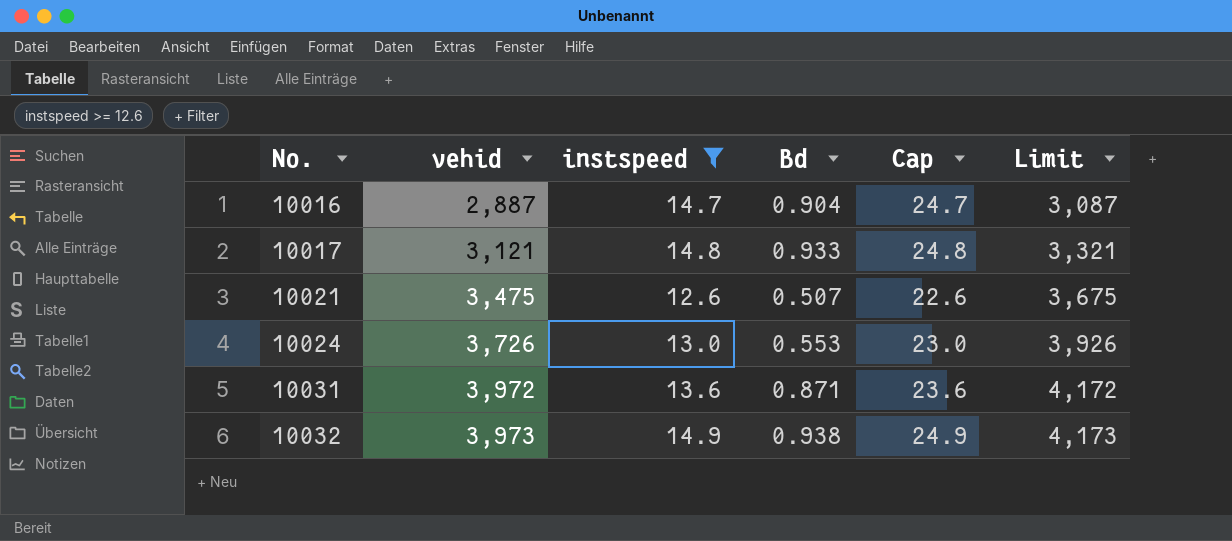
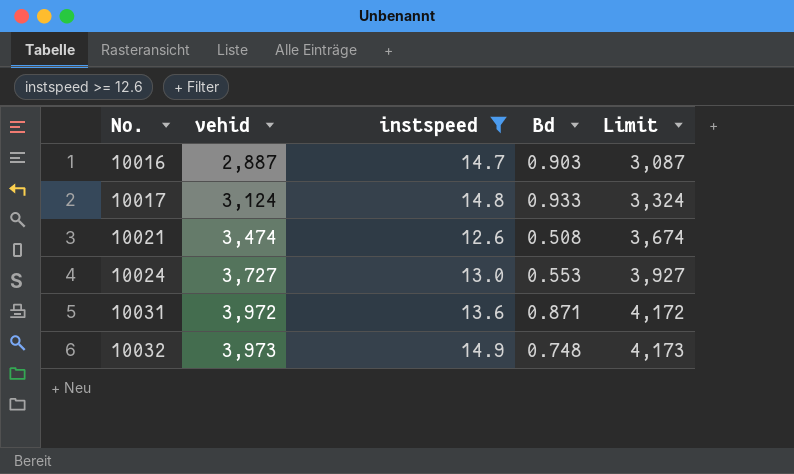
column Cap | formula: [instspeed] + 10 -> none
10016 | Bd: 0.904 -> 0.903
10017 | vehid: 3,121 -> 3,124
10017 | Limit: 3,321 -> 3,324
10021 | vehid: 3,475 -> 3,474
10021 | Bd: 0.507 -> 0.508
10021 | Limit: 3,675 -> 3,674
10024 | vehid: 3,726 -> 3,727
10024 | Limit: 3,926 -> 3,927
10032 | Bd: 0.938 -> 0.748

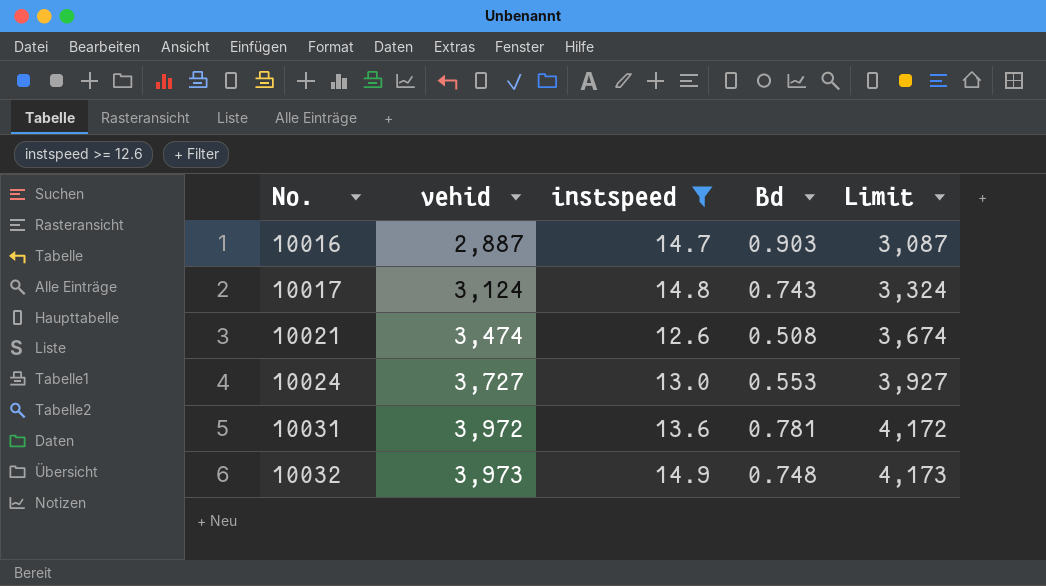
10017 | Bd: 0.933 -> 0.743
10031 | Bd: 0.871 -> 0.781

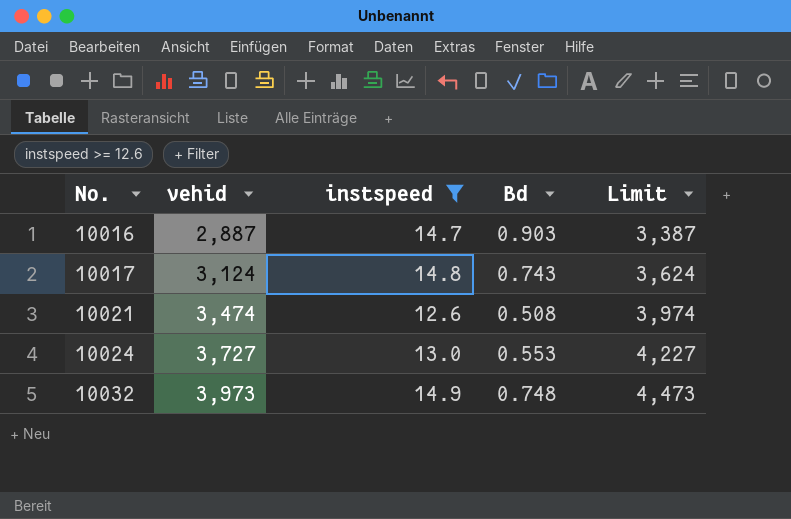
column Limit | formula: [vehid] + 200 -> [vehid] + 500
row 10031: 3,972 | 13.6 | 0.781 | 4,172 -> none

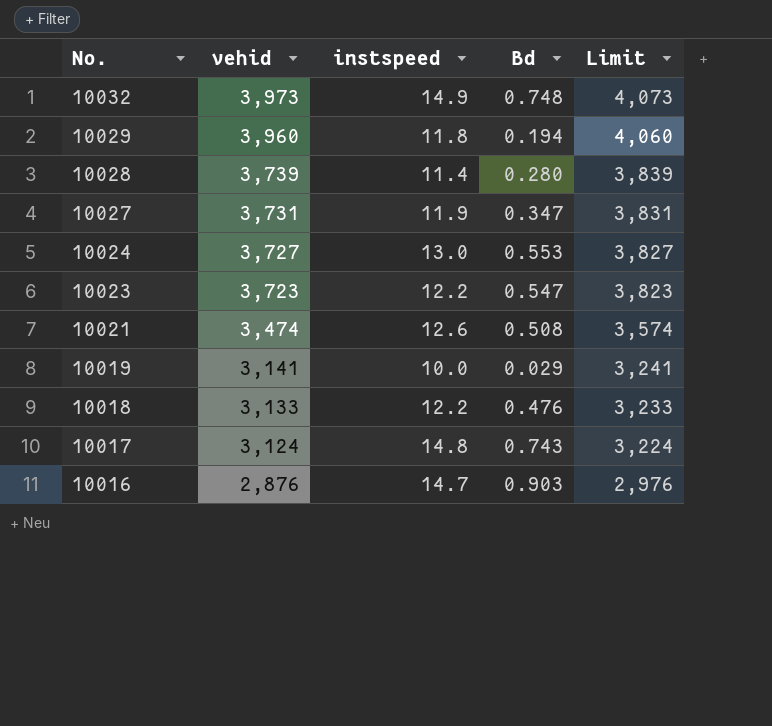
filter: instspeed >= 12.6 -> none
row order: No. ascending -> No. descending
column Limit | formula: [vehid] + 500 -> [vehid] + 100
10016 | vehid: 2,887 -> 2,876

